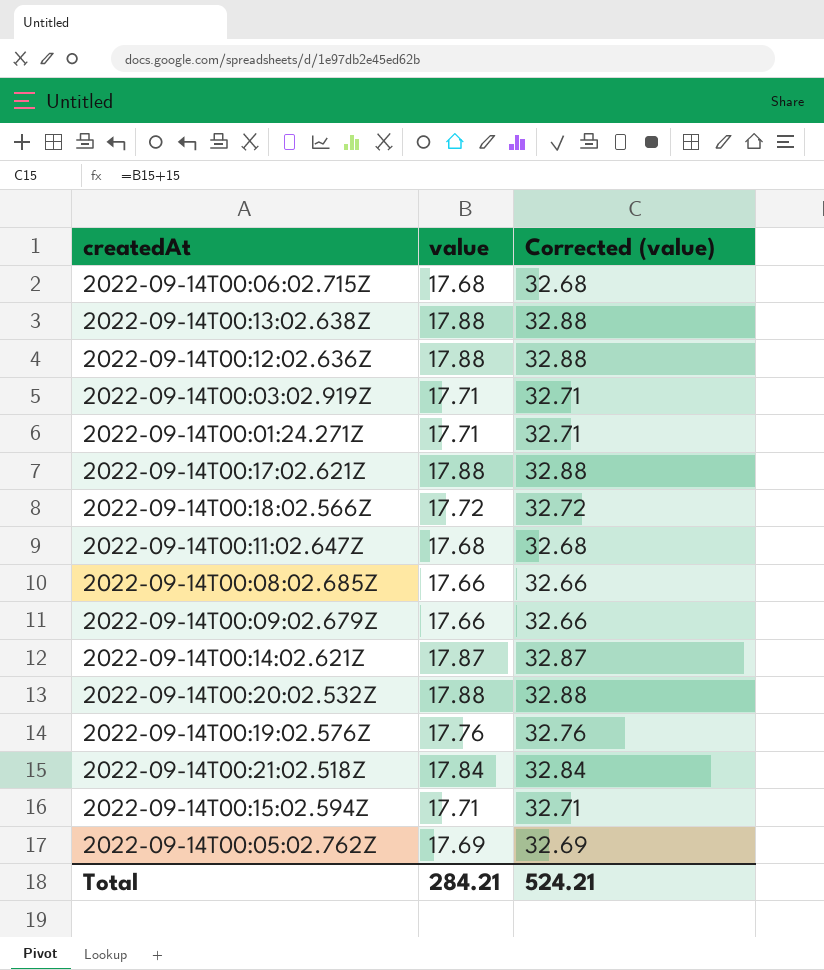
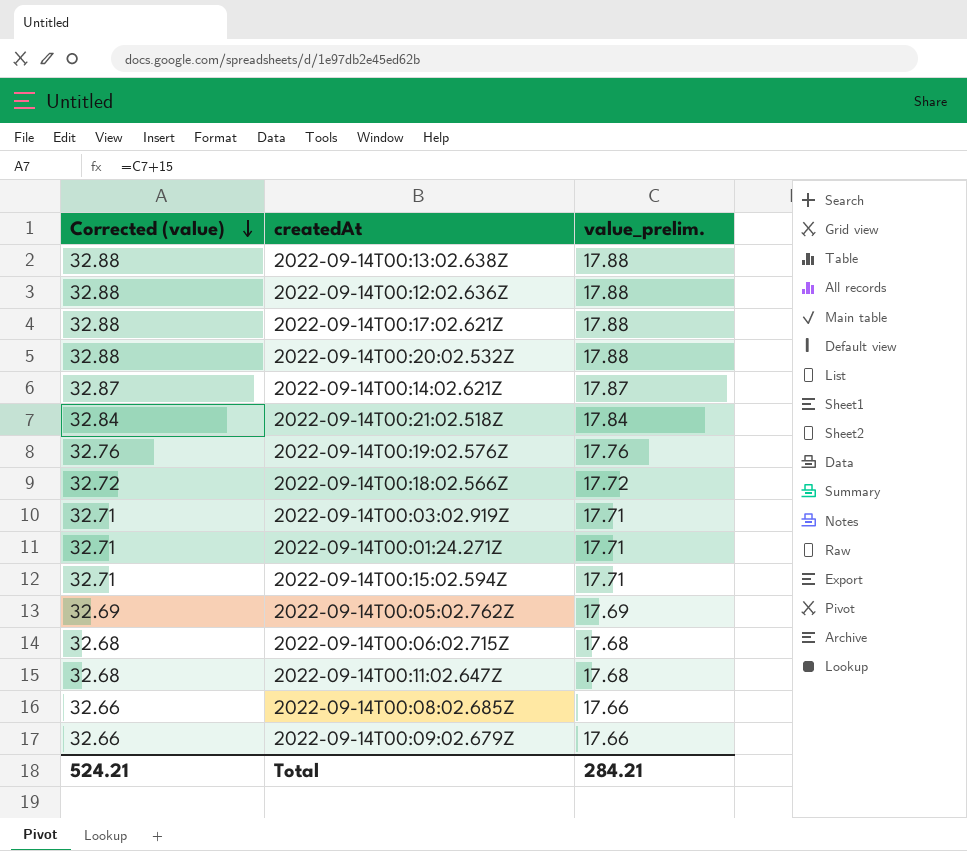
row order: none -> Corrected (value) descending
column Corrected (value) | position: 3 -> 1
column name: value -> value_prelim.

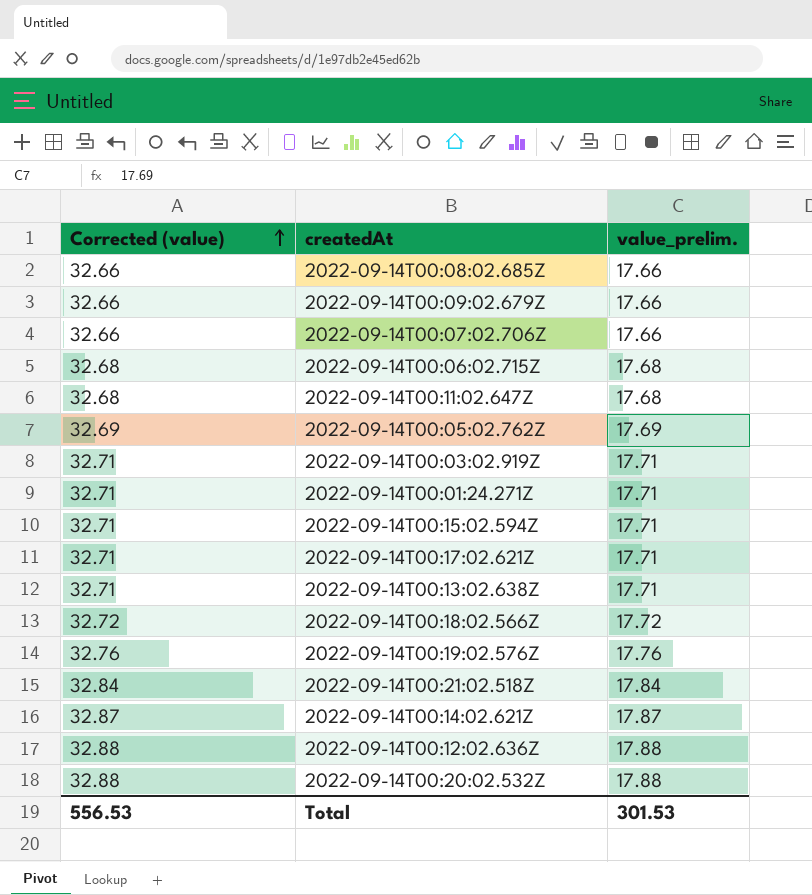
row order: Corrected (value) descending -> Corrected (value) ascending
row 2022-09-14T00:07:02.706Z: none -> 32.66 | 17.66
2022-09-14T00:17:02.621Z | Corrected (value): 32.88 -> 32.71
2022-09-14T00:17:02.621Z | value_prelim.: 17.88 -> 17.71
2022-09-14T00:13:02.638Z | Corrected (value): 32.88 -> 32.71
2022-09-14T00:13:02.638Z | value_prelim.: 17.88 -> 17.71
Total | Corrected (value): 524.21 -> 556.53
Total | value_prelim.: 284.21 -> 301.53

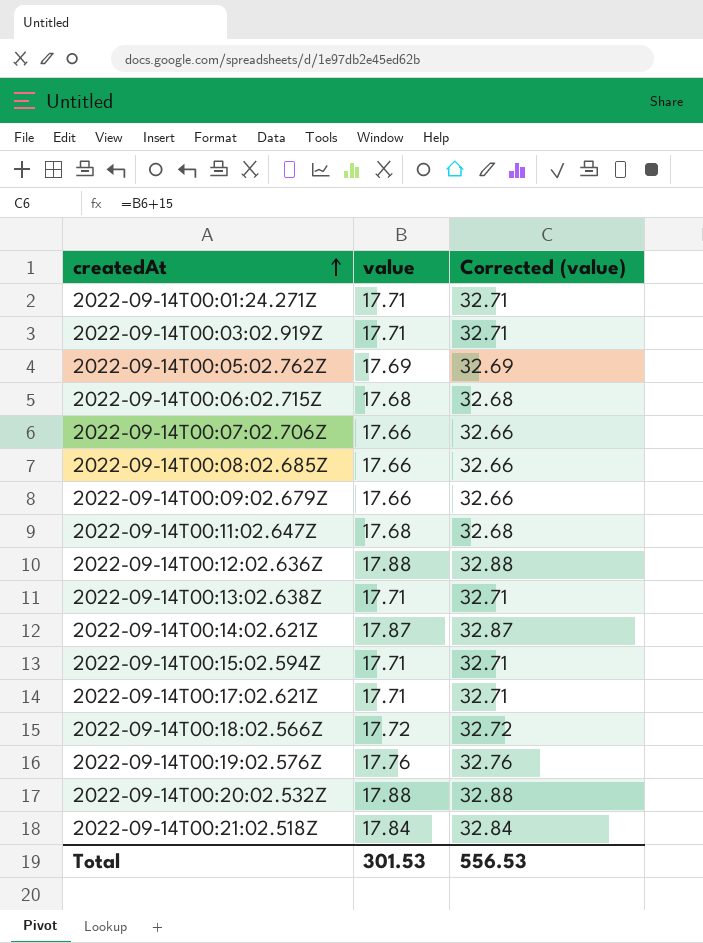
row order: Corrected (value) ascending -> createdAt ascending
column name: value_prelim. -> value
column Corrected (value) | position: 1 -> 3

